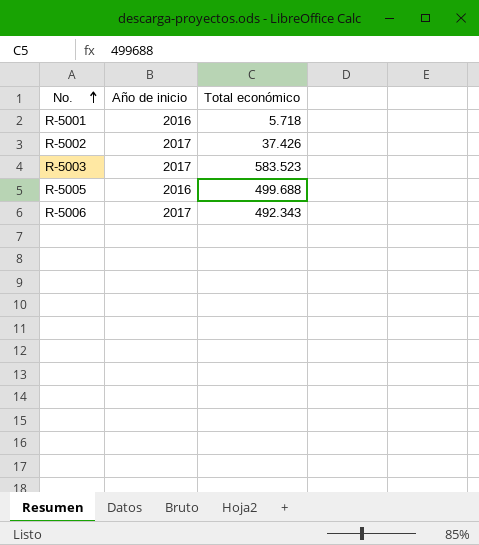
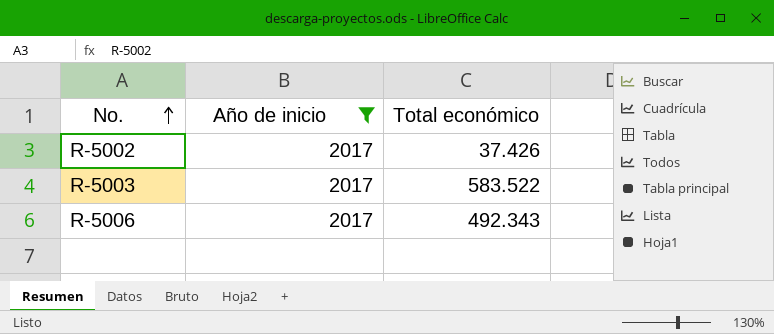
filter: none -> Año de inicio = 2017
R-5003 | Total económico: 583.523 -> 583.522

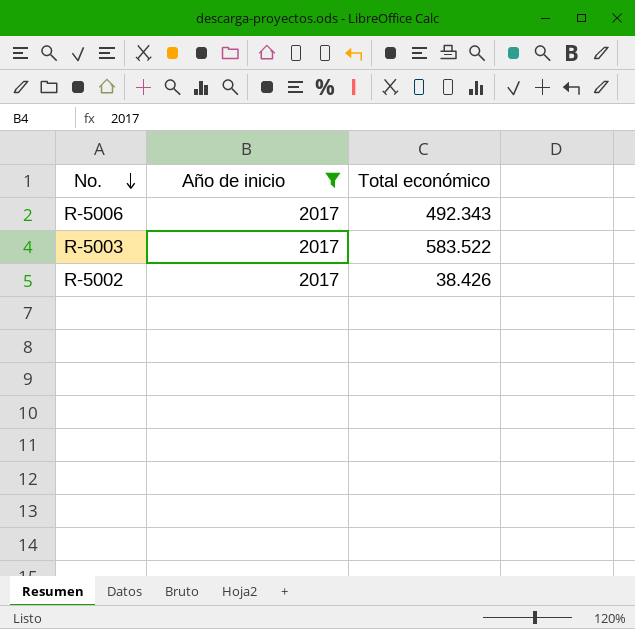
row order: No. ascending -> No. descending
R-5002 | Total económico: 37.426 -> 38.426

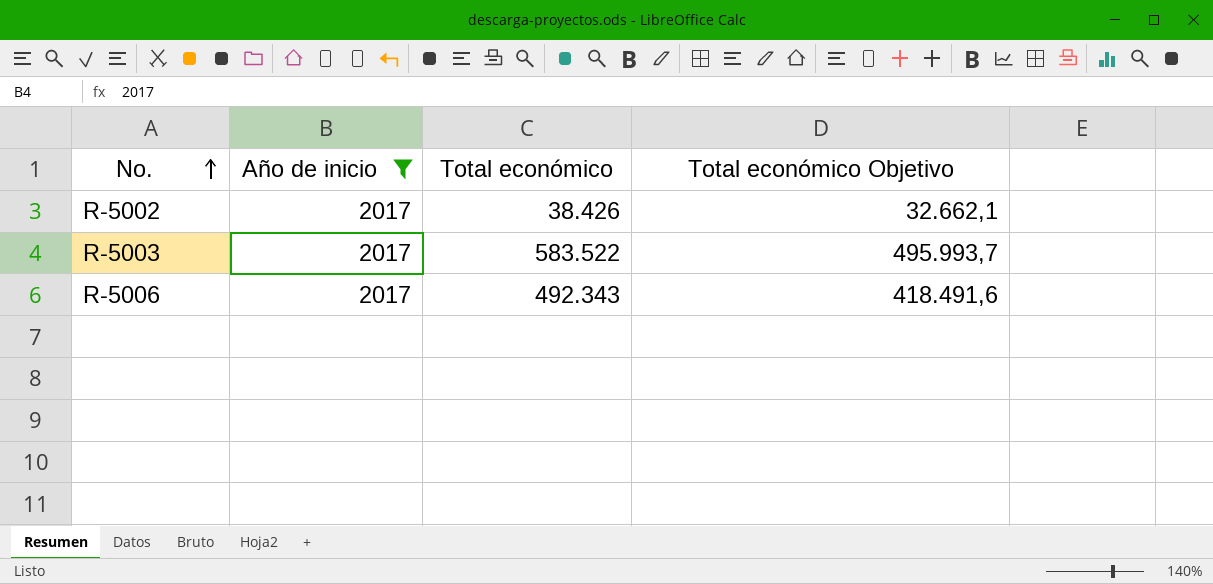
row order: No. descending -> No. ascending
column Total económico Objetivo | formula: none -> [Total económico] * 0,85

